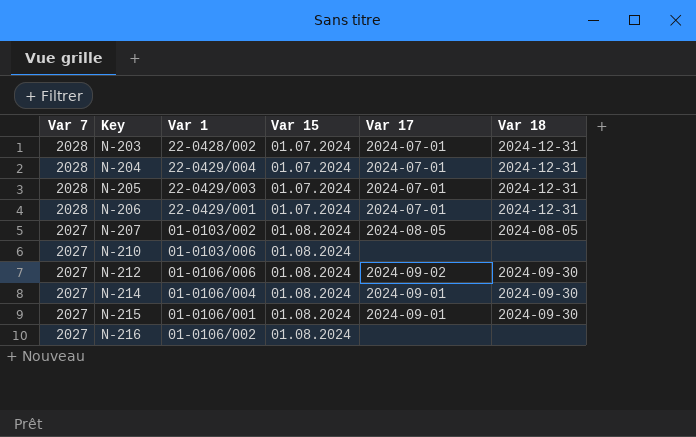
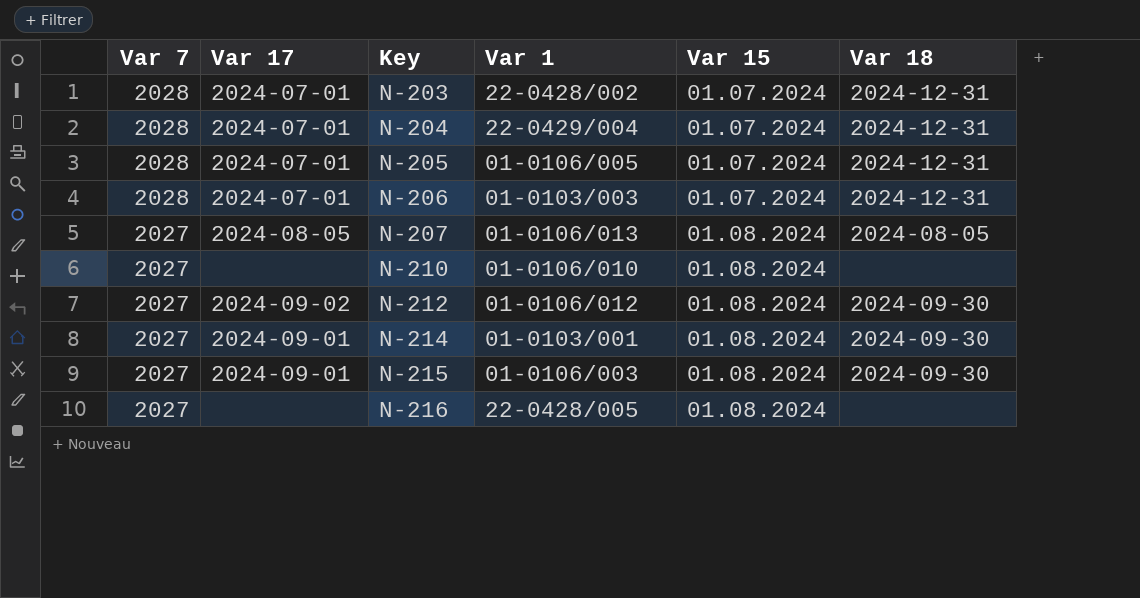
column Var 17 | position: 5 -> 2
N-205 | Var 1: 22-0429/003 -> 01-0106/005
N-206 | Var 1: 22-0429/001 -> 01-0103/003
N-207 | Var 1: 01-0103/002 -> 01-0106/013
N-210 | Var 1: 01-0103/006 -> 01-0106/010
N-212 | Var 1: 01-0106/006 -> 01-0106/012
N-214 | Var 1: 01-0106/004 -> 01-0103/001
N-215 | Var 1: 01-0106/001 -> 01-0106/003
N-216 | Var 1: 01-0106/002 -> 22-0428/005

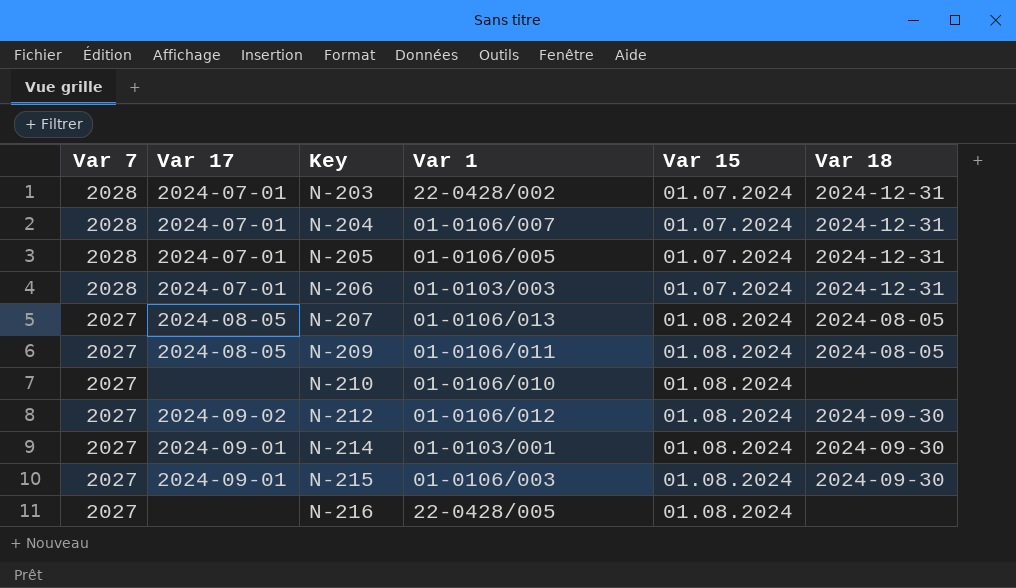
N-204 | Var 1: 22-0429/004 -> 01-0106/007
row N-209: none -> 2027 | 2024-08-05 | 01-0106/011 | 01.08.2024 | 2024-08-05

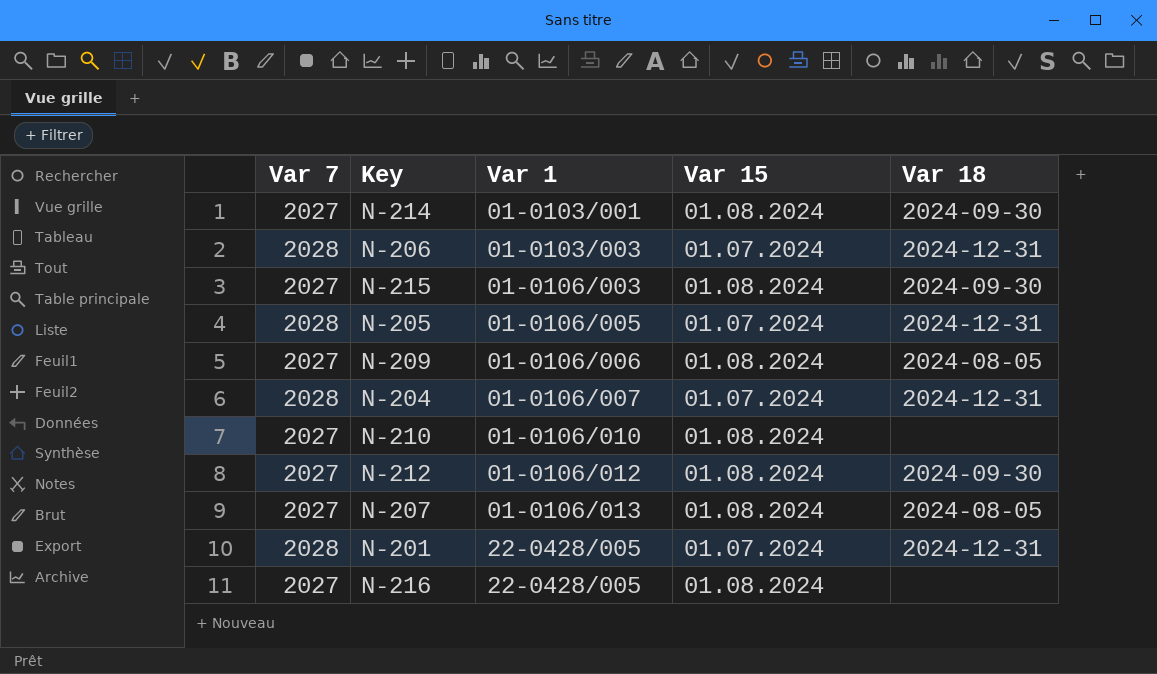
row order: Var 7 descending -> Var 1 ascending
column Var 17 | position: 2 -> none
row N-203: 2028 | 2024-07-01 | 22-0428/002 | 01.07.2024 | 2024-12-31 -> none
N-209 | Var 1: 01-0106/011 -> 01-0106/006
row N-201: none -> 2028 | 22-0428/005 | 01.07.2024 | 2024-12-31

